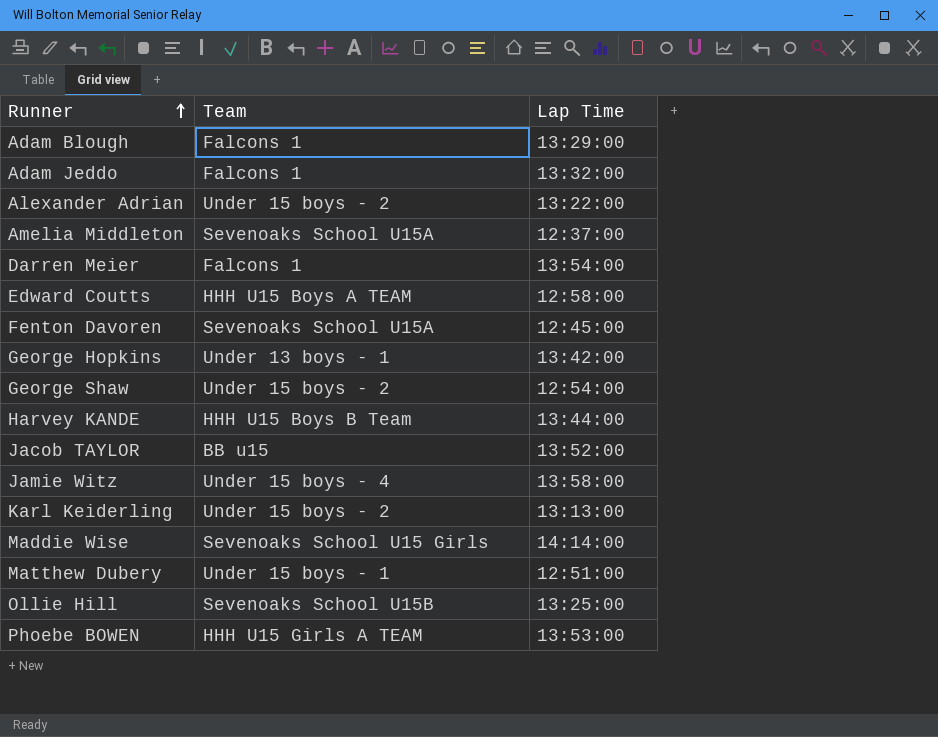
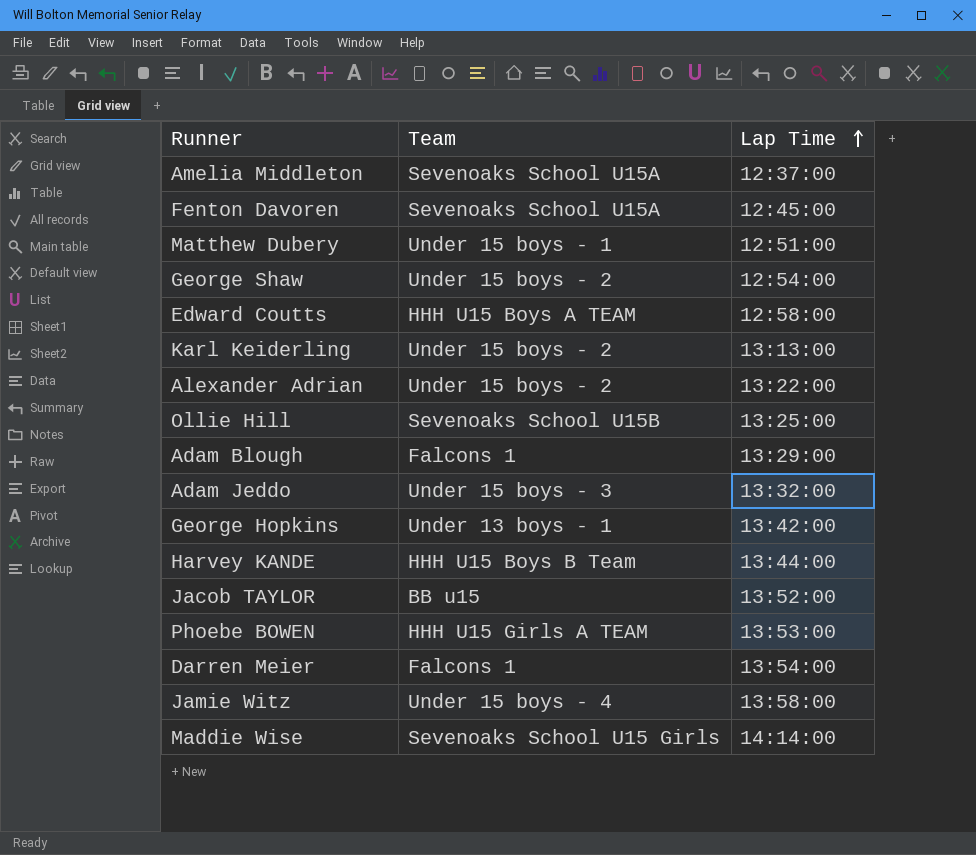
row order: Runner ascending -> Lap Time ascending
Adam Jeddo | Team: Falcons 1 -> Under 15 boys - 3

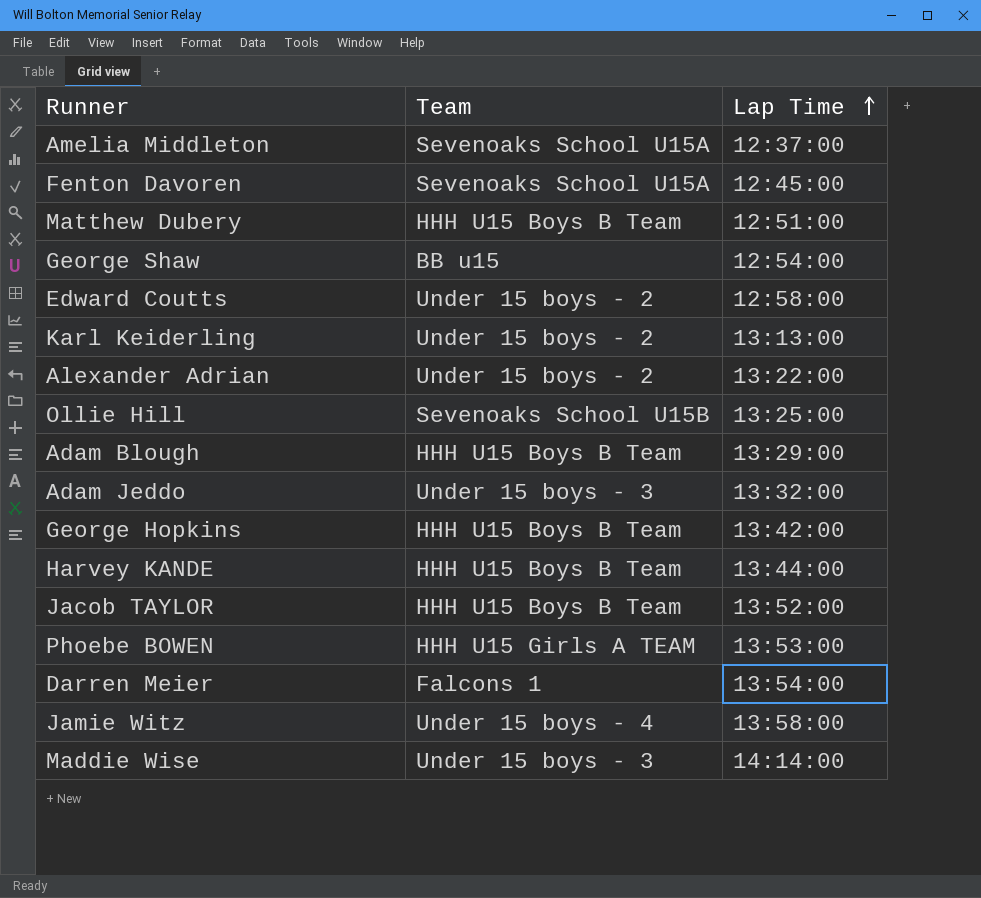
Matthew Dubery | Team: Under 15 boys - 1 -> HHH U15 Boys B Team
George Shaw | Team: Under 15 boys - 2 -> BB u15
Edward Coutts | Team: HHH U15 Boys A TEAM -> Under 15 boys - 2
Adam Blough | Team: Falcons 1 -> HHH U15 Boys B Team
George Hopkins | Team: Under 13 boys - 1 -> HHH U15 Boys B Team
Jacob TAYLOR | Team: BB u15 -> HHH U15 Boys B Team
Maddie Wise | Team: Sevenoaks School U15 Girls -> Under 15 boys - 3

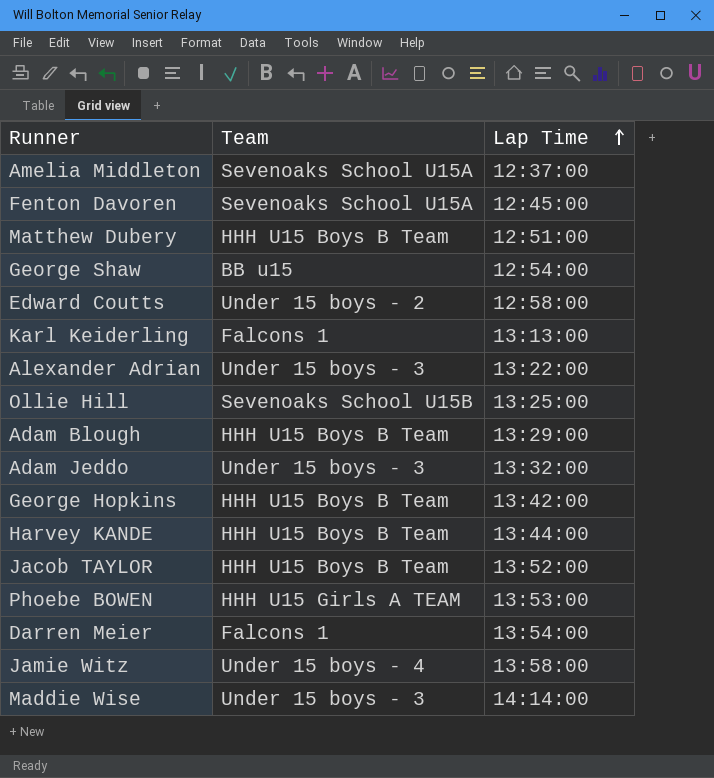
Karl Keiderling | Team: Under 15 boys - 2 -> Falcons 1
Alexander Adrian | Team: Under 15 boys - 2 -> Under 15 boys - 3

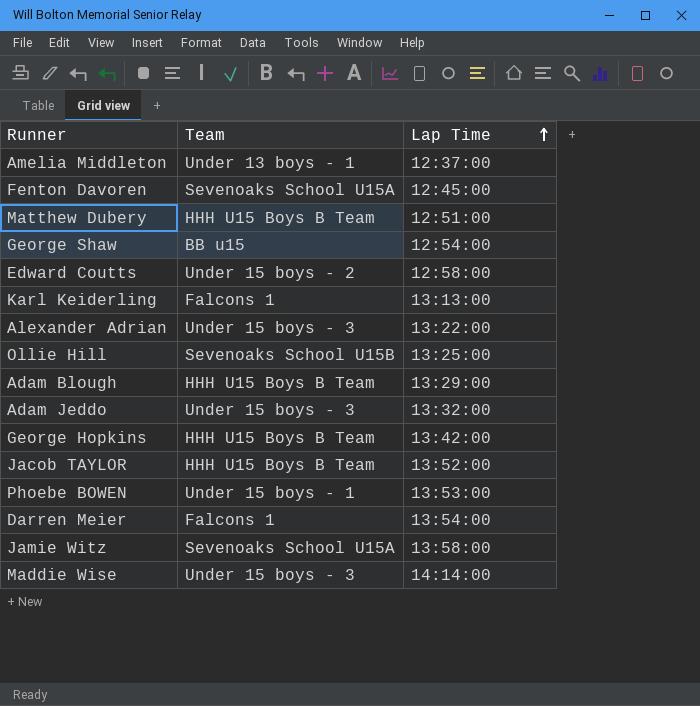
row Harvey KANDE: HHH U15 Boys B Team | 13:44:00 -> none
Amelia Middleton | Team: Sevenoaks School U15A -> Under 13 boys - 1
Phoebe BOWEN | Team: HHH U15 Girls A TEAM -> Under 15 boys - 1
Jamie Witz | Team: Under 15 boys - 4 -> Sevenoaks School U15A

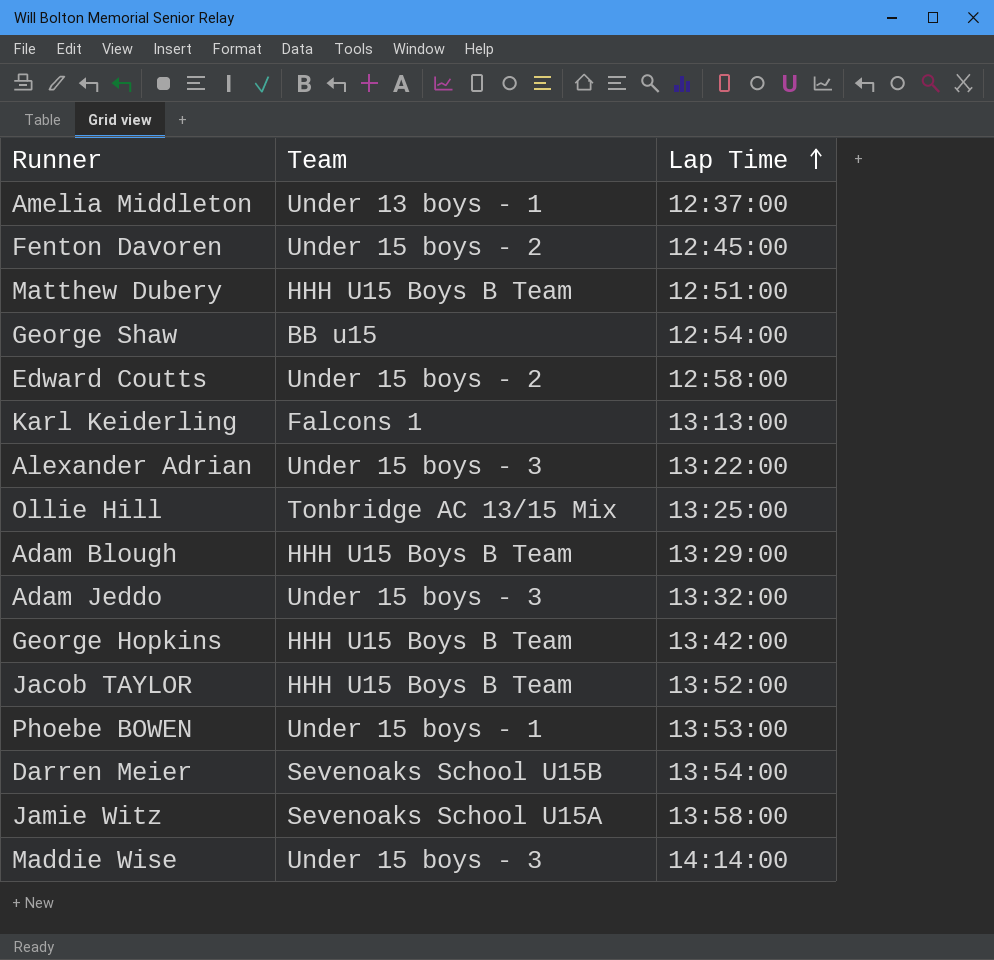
Fenton Davoren | Team: Sevenoaks School U15A -> Under 15 boys - 2
Ollie Hill | Team: Sevenoaks School U15B -> Tonbridge AC 13/15 Mix
Darren Meier | Team: Falcons 1 -> Sevenoaks School U15B

